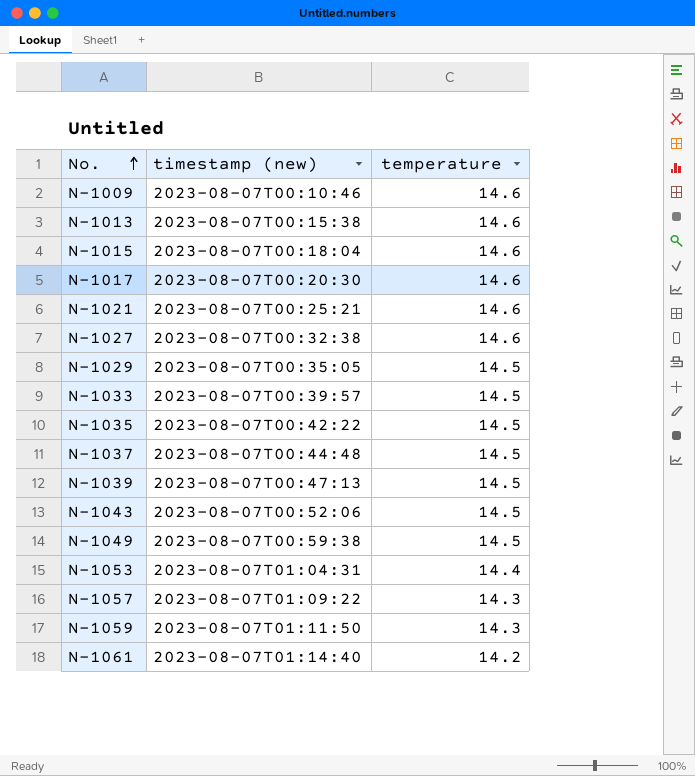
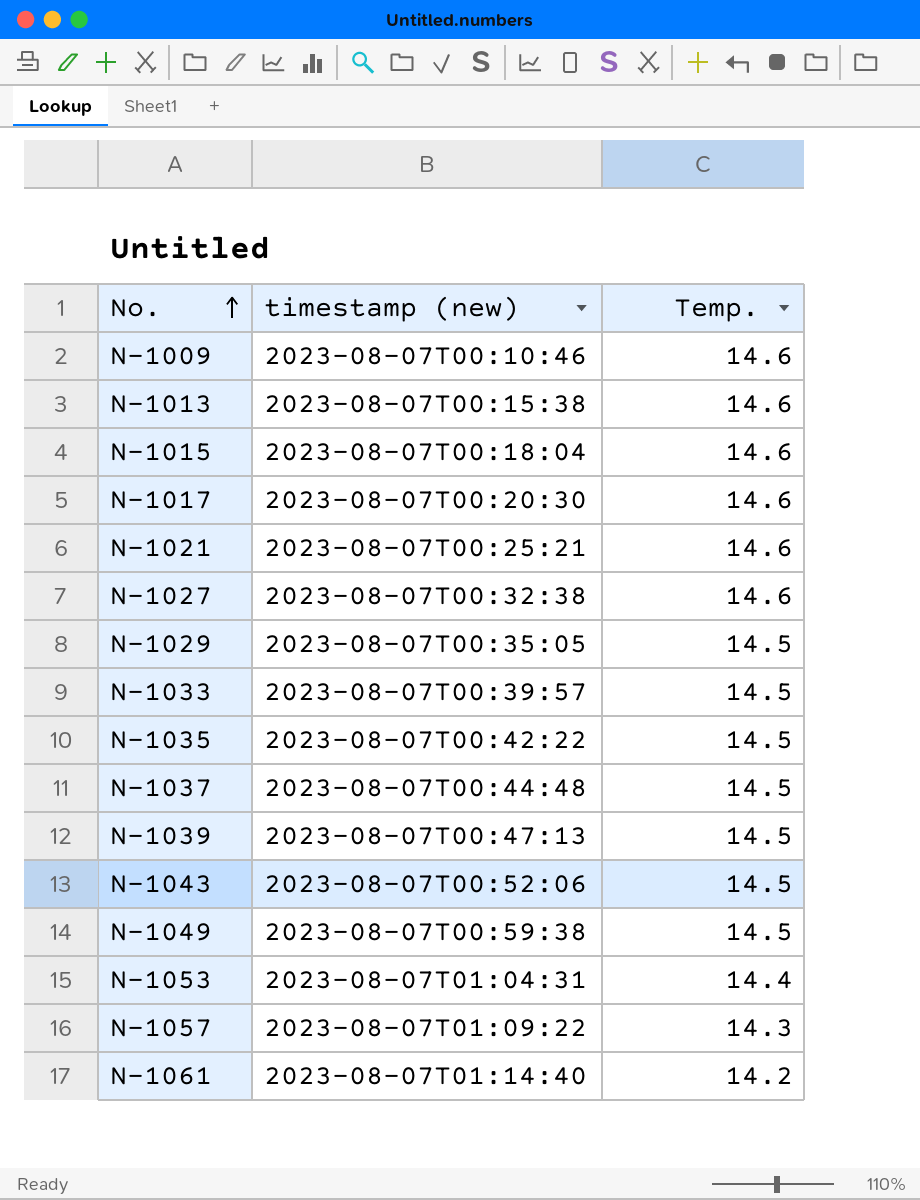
column name: temperature -> Temp.
row N-1059: 2023-08-07T01:11:50 | 14.3 -> none

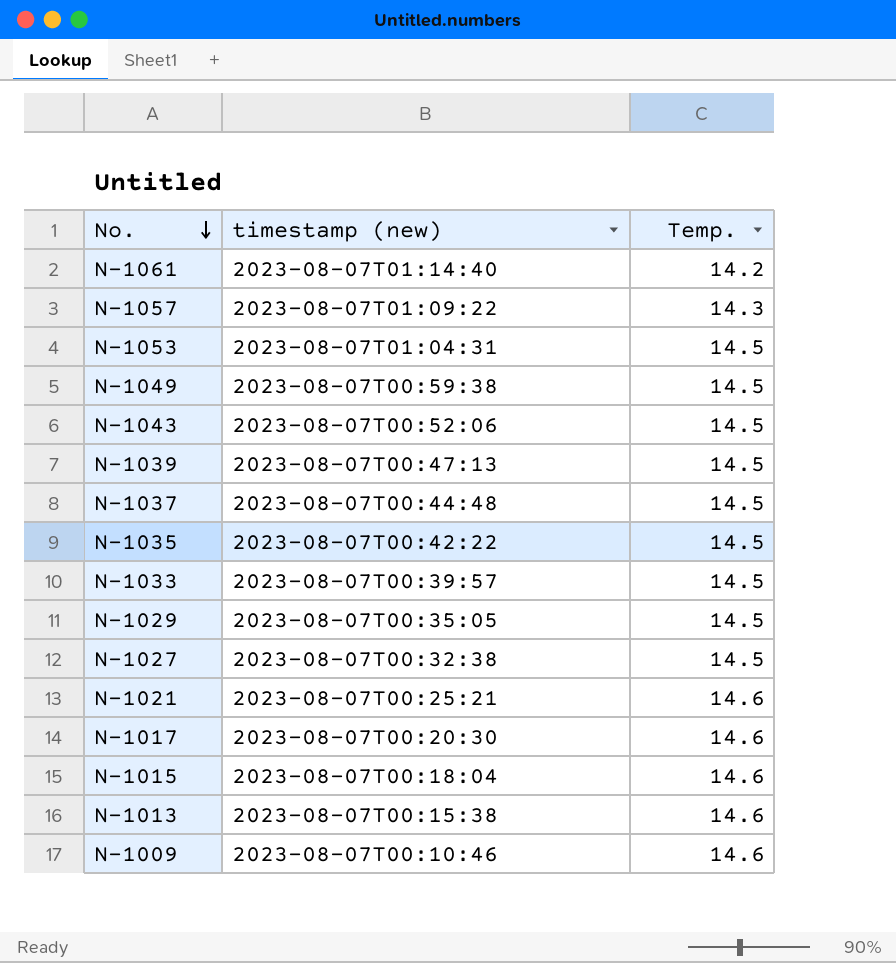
row order: No. ascending -> No. descending
N-1053 | Temp.: 14.4 -> 14.5
N-1027 | Temp.: 14.6 -> 14.5

